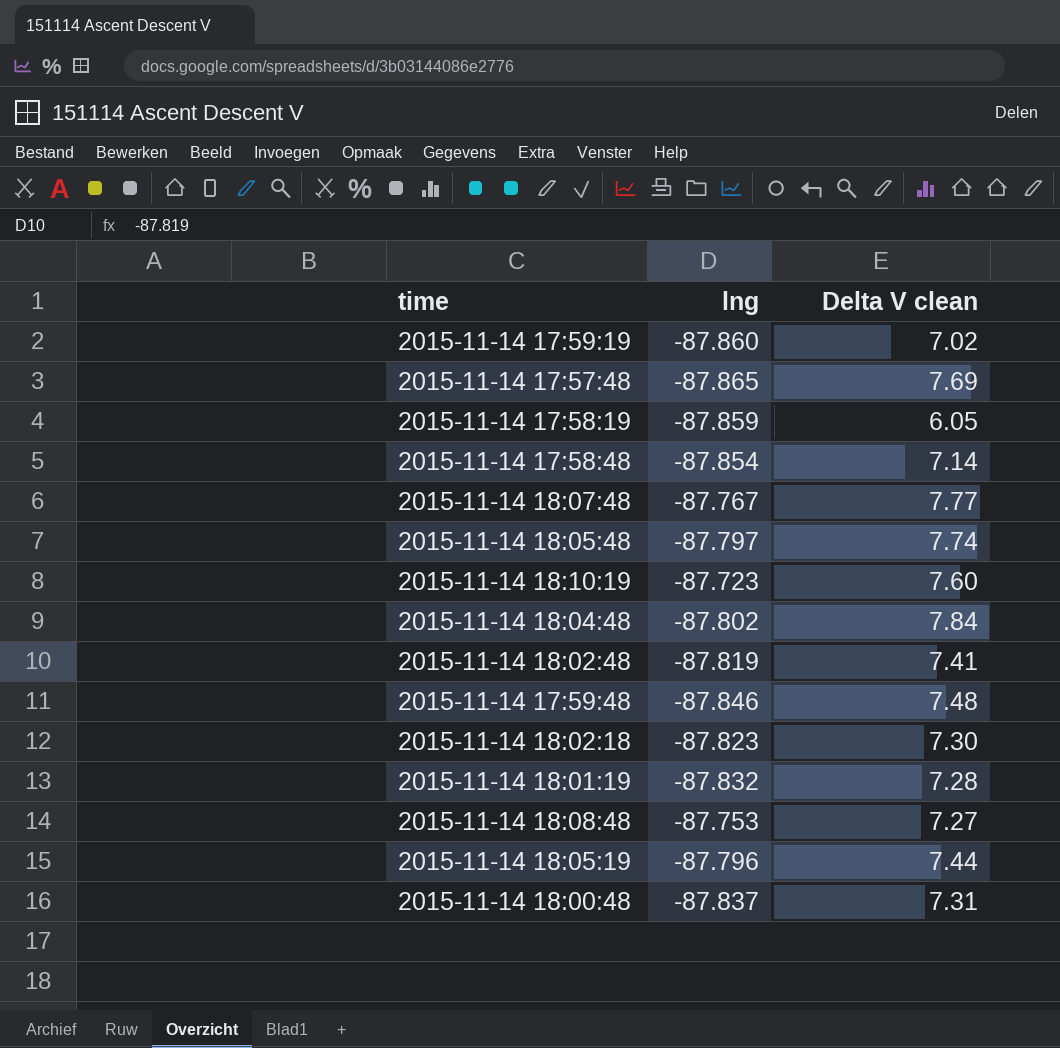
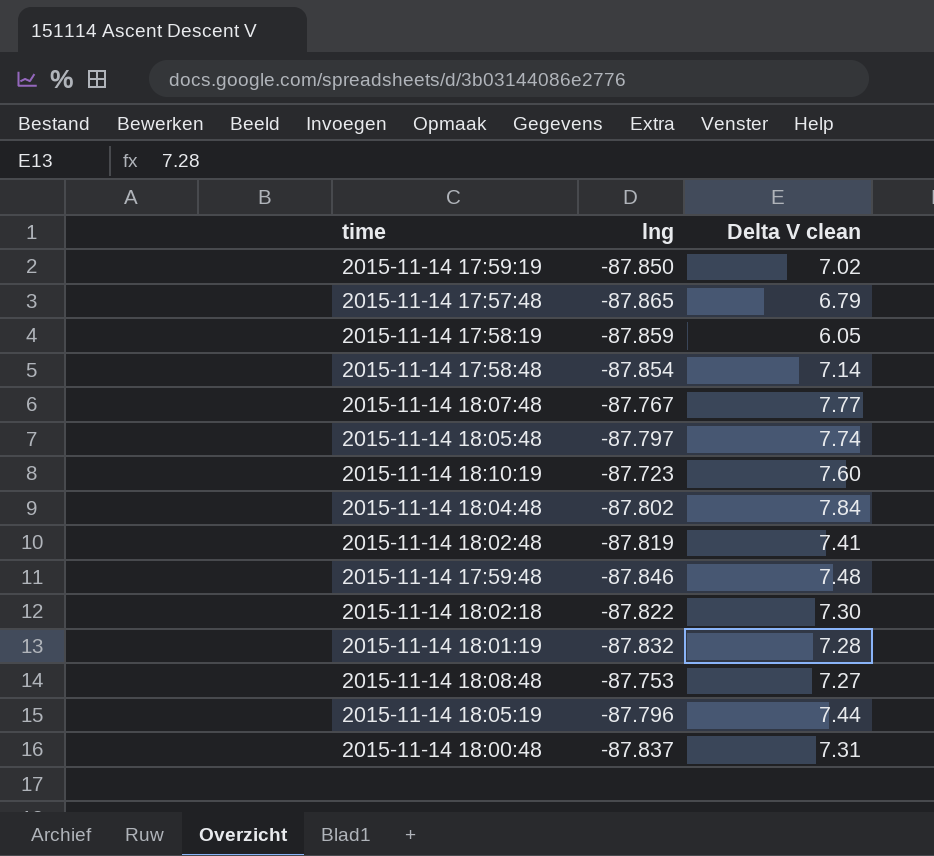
2015-11-14 17:59:19 | lng: -87.860 -> -87.850
2015-11-14 17:57:48 | Delta V clean: 7.69 -> 6.79
2015-11-14 18:02:18 | lng: -87.823 -> -87.822

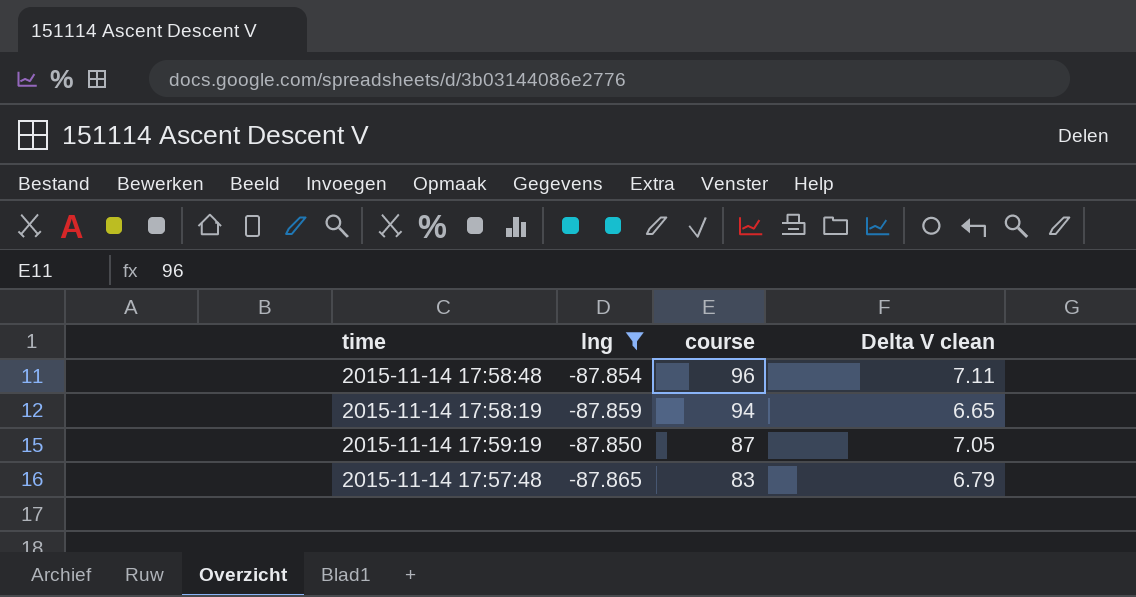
filter: none -> lng <= -87.850
row order: none -> course descending
column course | position: none -> 3
2015-11-14 17:58:48 | Delta V clean: 7.14 -> 7.11
2015-11-14 17:58:19 | Delta V clean: 6.05 -> 6.65
2015-11-14 17:59:19 | Delta V clean: 7.02 -> 7.05

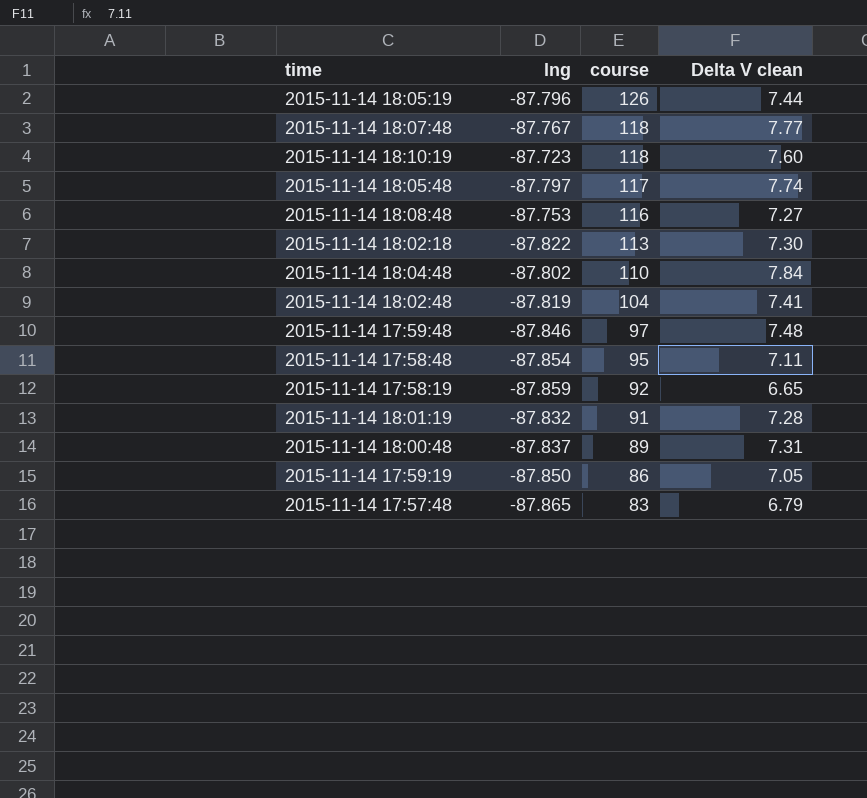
filter: lng <= -87.850 -> none
2015-11-14 17:58:48 | course: 96 -> 95
2015-11-14 17:58:19 | course: 94 -> 92
2015-11-14 17:59:19 | course: 87 -> 86

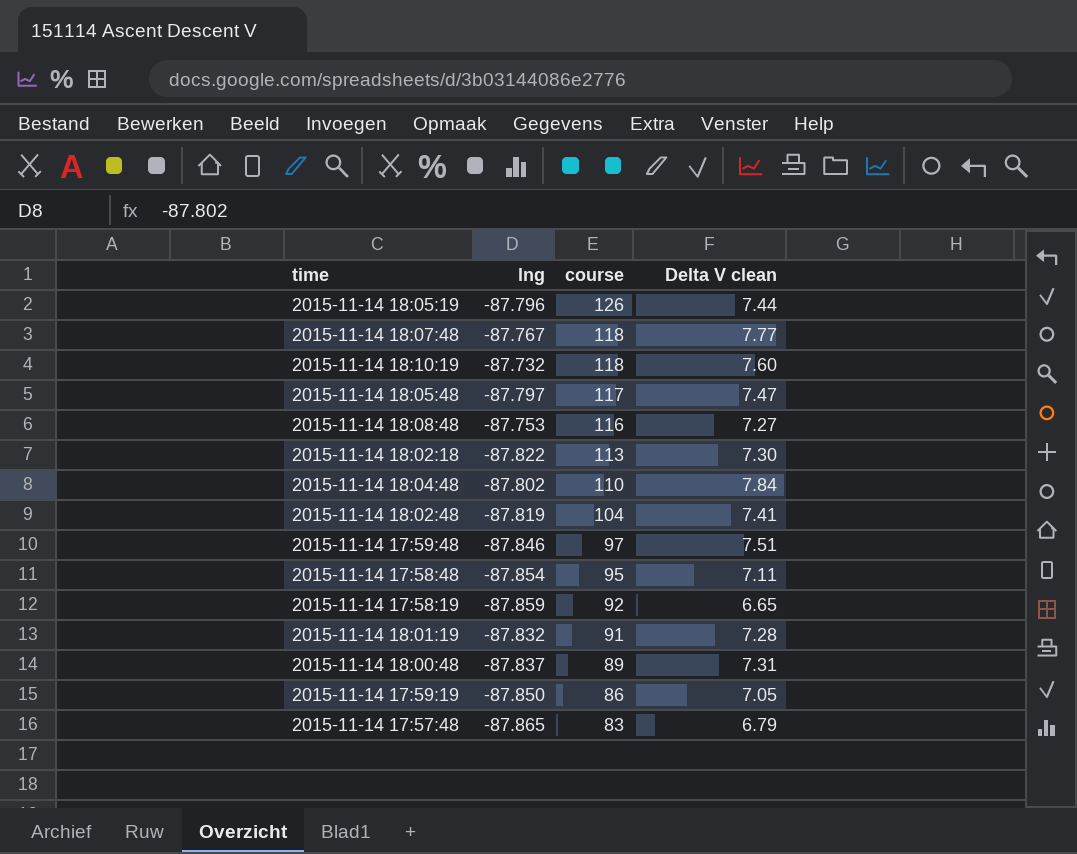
2015-11-14 18:10:19 | lng: -87.723 -> -87.732
2015-11-14 18:05:48 | Delta V clean: 7.74 -> 7.47
2015-11-14 17:59:48 | Delta V clean: 7.48 -> 7.51

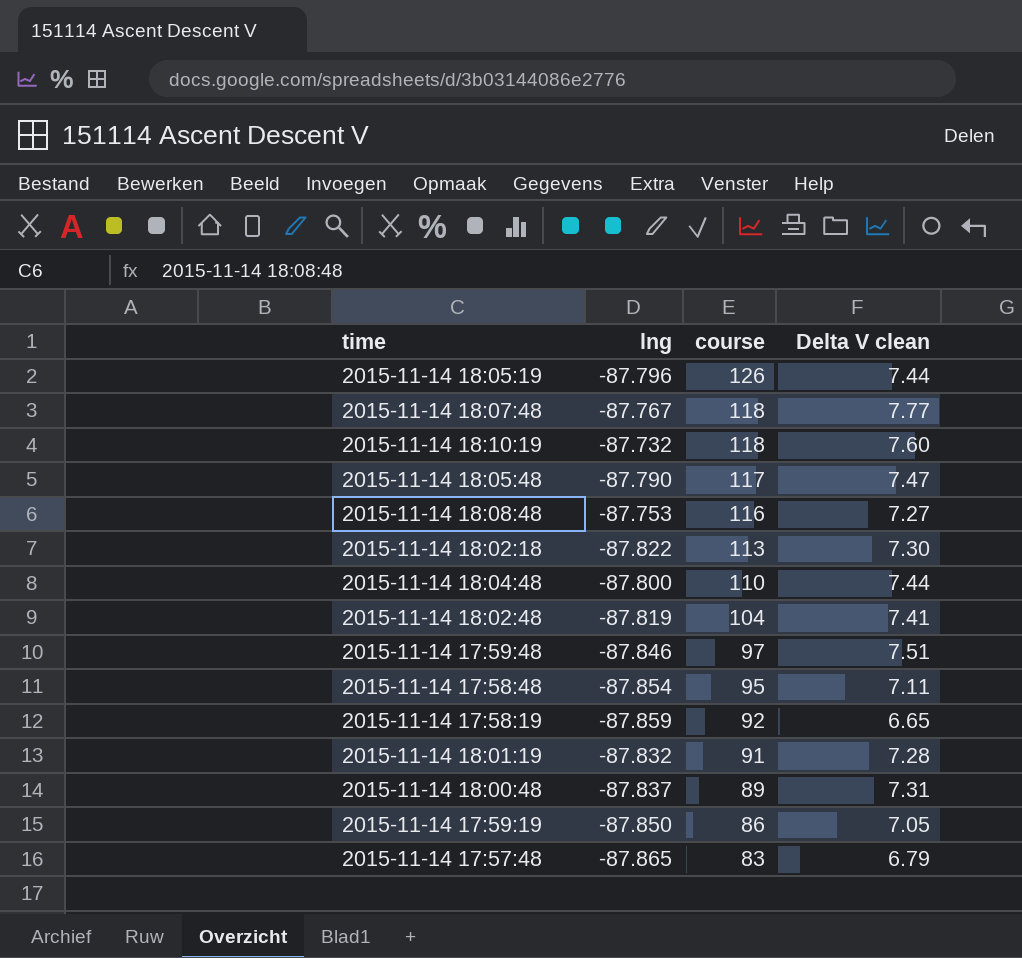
2015-11-14 18:05:48 | lng: -87.797 -> -87.790
2015-11-14 18:04:48 | lng: -87.802 -> -87.800
2015-11-14 18:04:48 | Delta V clean: 7.84 -> 7.44

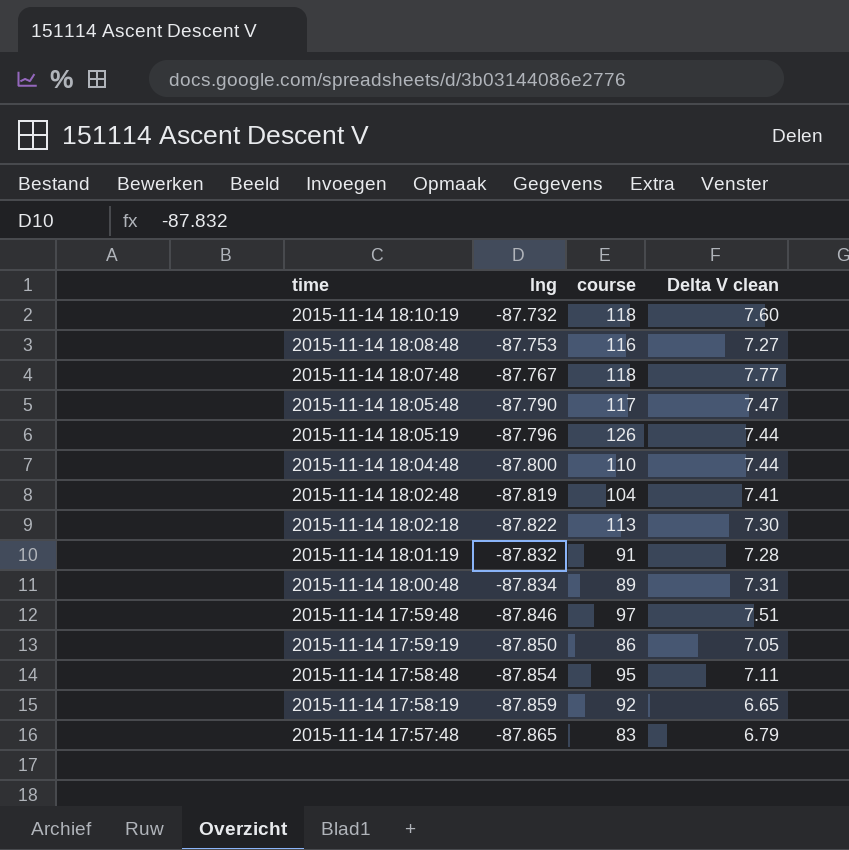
row order: course descending -> time descending
2015-11-14 18:00:48 | lng: -87.837 -> -87.834

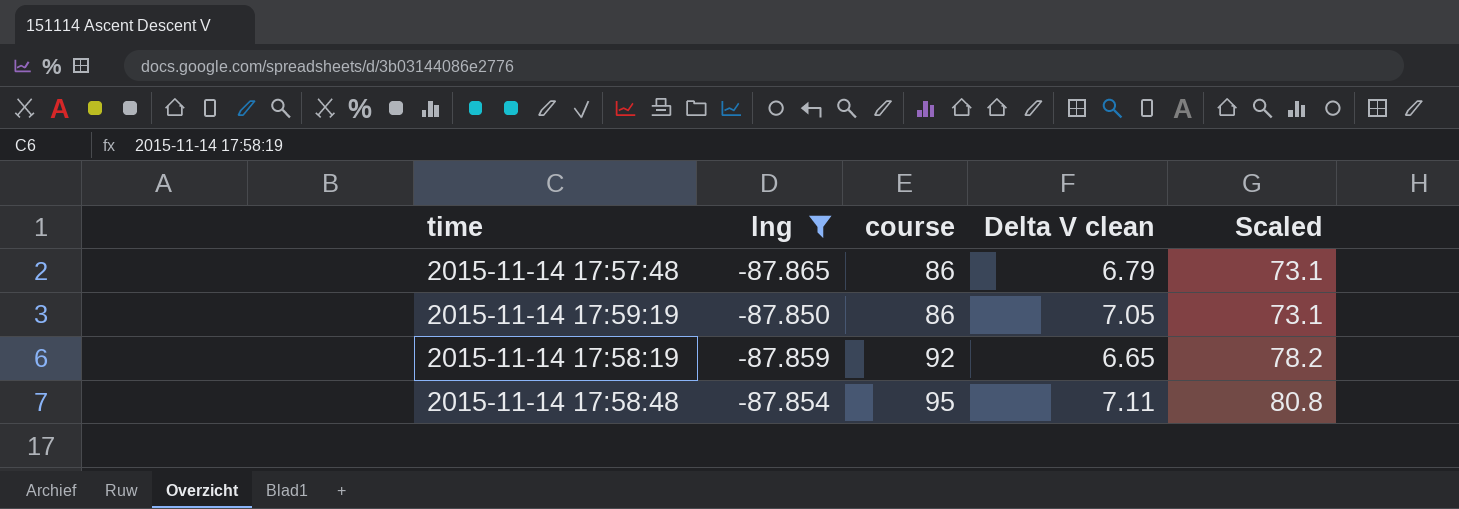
filter: none -> lng <= -87.850
row order: time descending -> course ascending
column Scaled | formula: none -> [course] * 0.85
2015-11-14 17:57:48 | course: 83 -> 86

